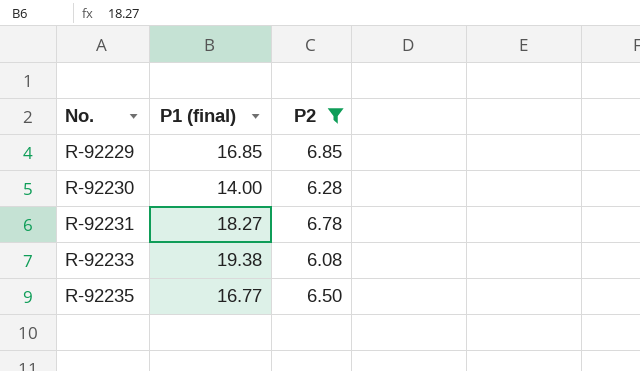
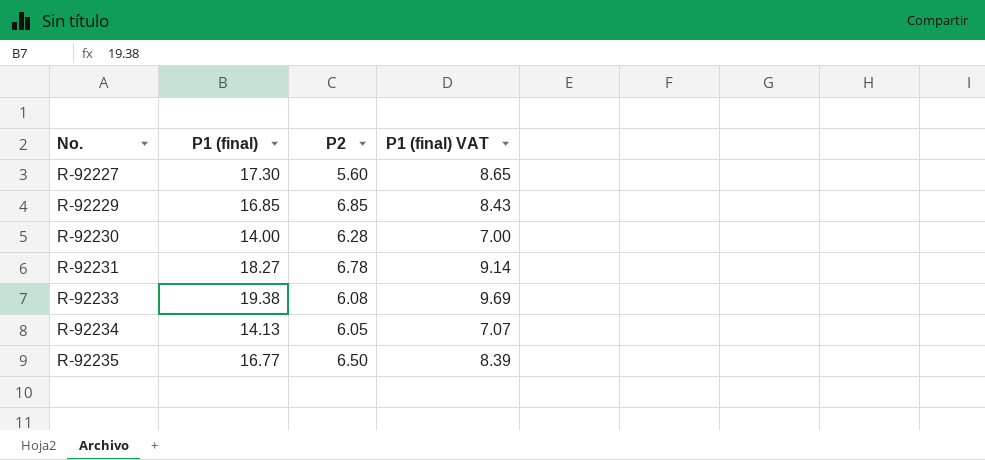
filter: P2 >= 6.08 -> none
column P1 (final) VAT | formula: none -> [P1 (final)] * 0.5

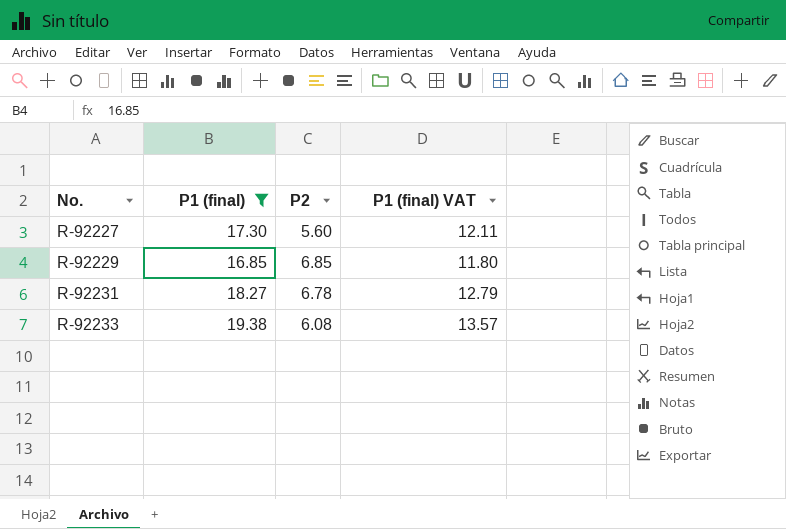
filter: none -> P1 (final) >= 16.85
column P1 (final) VAT | formula: [P1 (final)] * 0.5 -> [P1 (final)] * 0.7

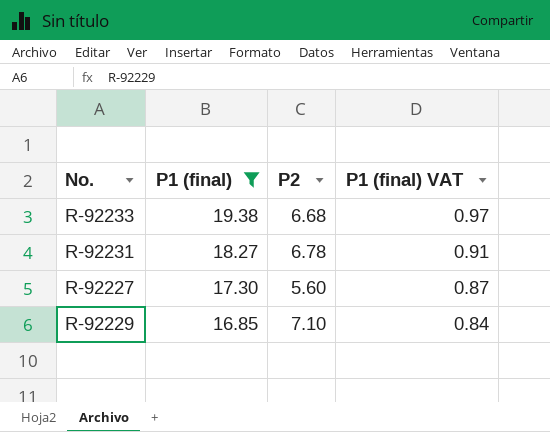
row order: No. ascending -> P1 (final) descending
column P1 (final) VAT | formula: [P1 (final)] * 0.7 -> [P1 (final)] * 0.05
R-92233 | P2: 6.08 -> 6.68
R-92229 | P2: 6.85 -> 7.10

